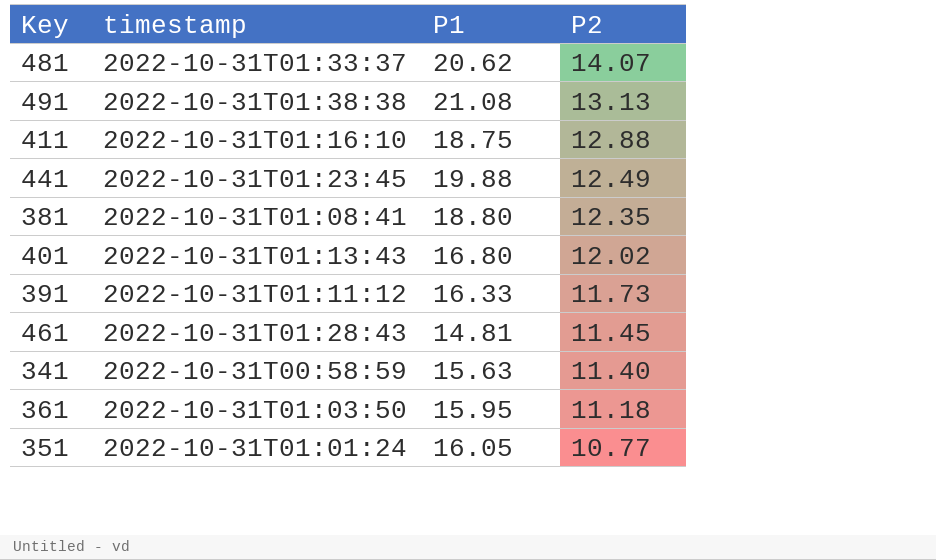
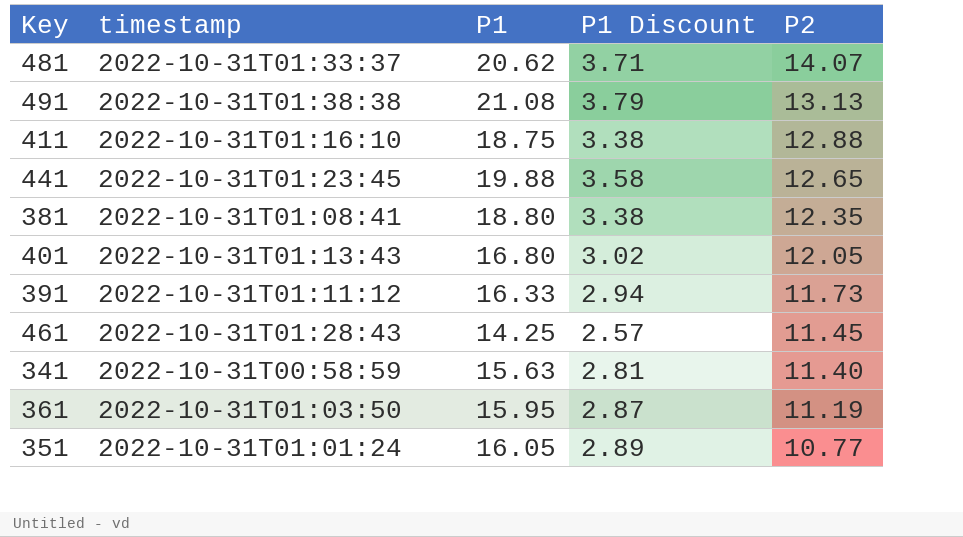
column P1 Discount | formula: none -> [P1] * 0.18
441 | P2: 12.49 -> 12.65
401 | P2: 12.02 -> 12.05
461 | P1: 14.81 -> 14.25
361 | P2: 11.18 -> 11.19

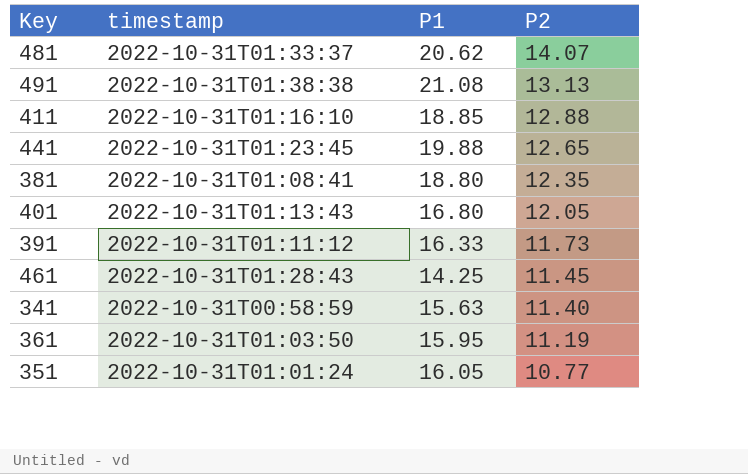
column P1 Discount | formula: [P1] * 0.18 -> none
411 | P1: 18.75 -> 18.85

